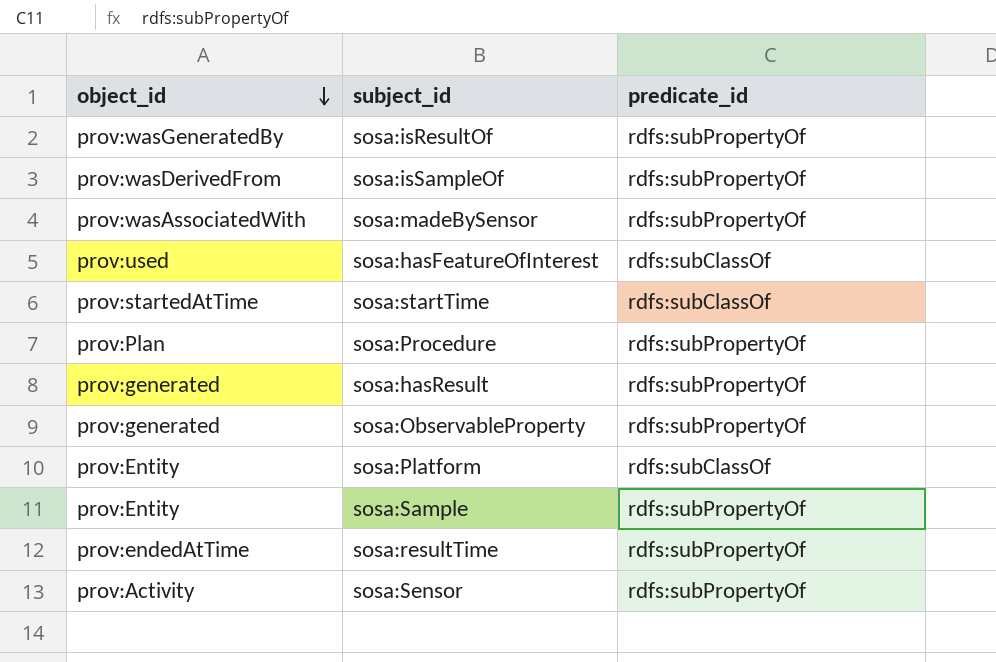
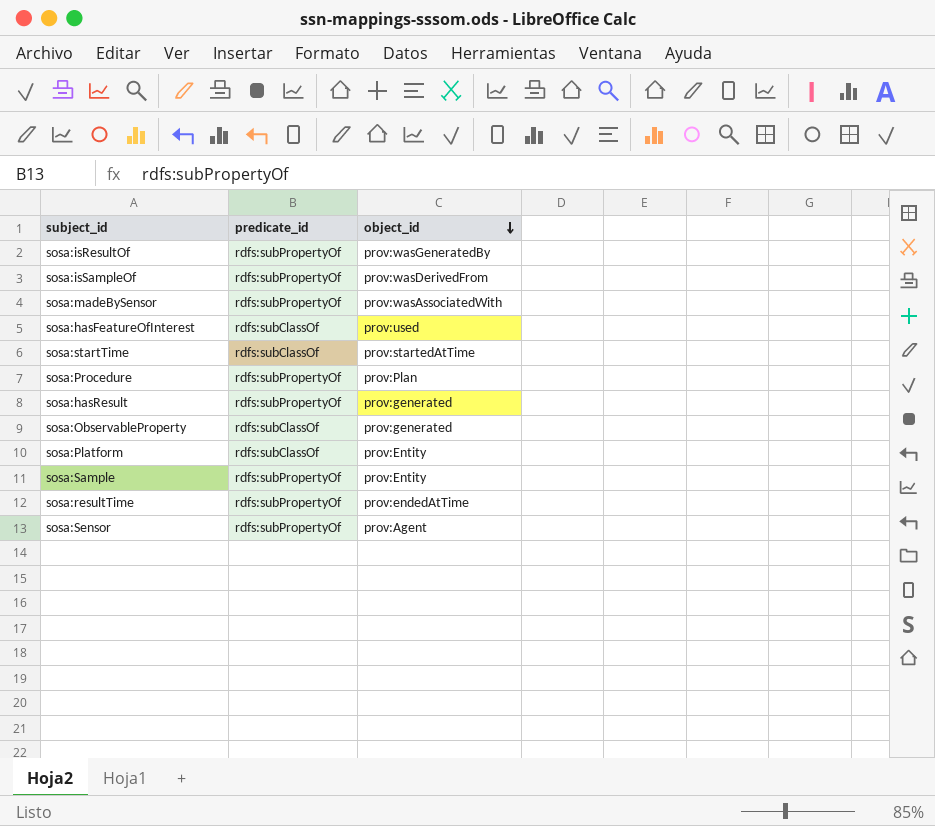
column object_id | position: 1 -> 3
sosa:ObservableProperty | predicate_id: rdfs:subPropertyOf -> rdfs:subClassOf
sosa:Sensor | object_id: prov:Activity -> prov:Agent

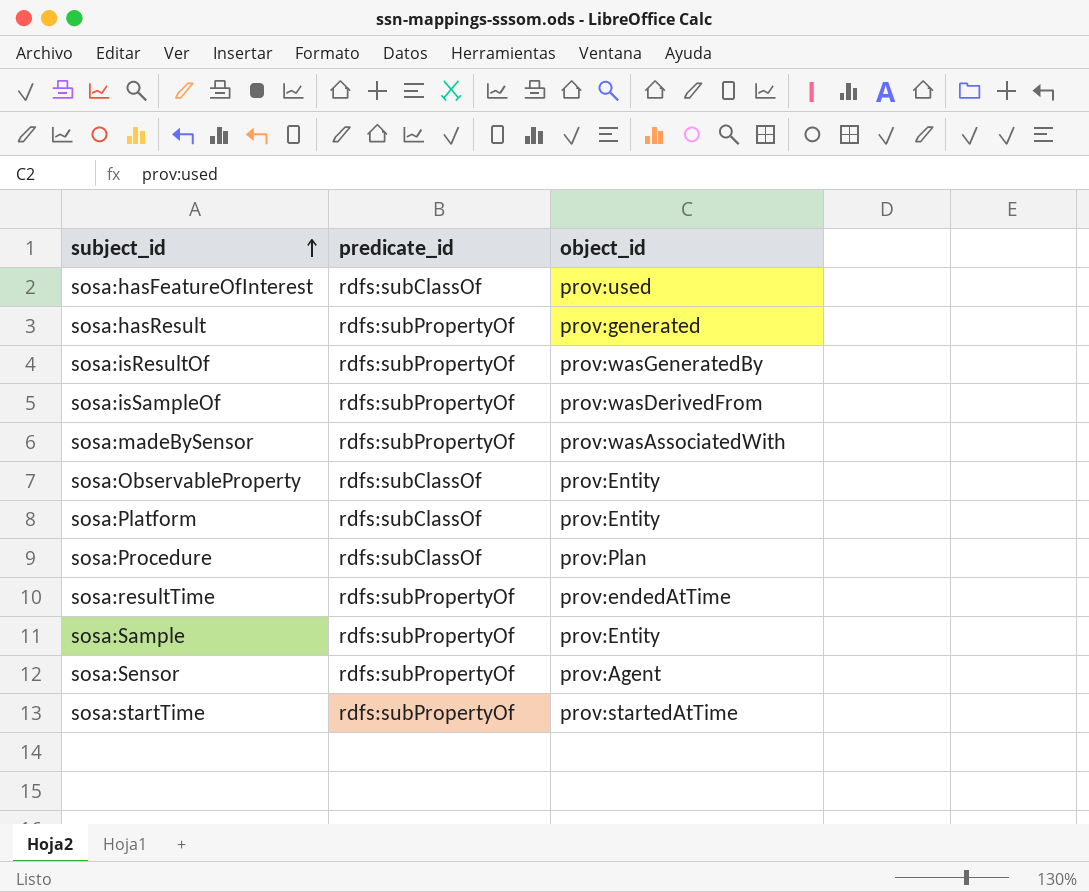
row order: object_id descending -> subject_id ascending
sosa:ObservableProperty | object_id: prov:generated -> prov:Entity
sosa:Procedure | predicate_id: rdfs:subPropertyOf -> rdfs:subClassOf
sosa:startTime | predicate_id: rdfs:subClassOf -> rdfs:subPropertyOf

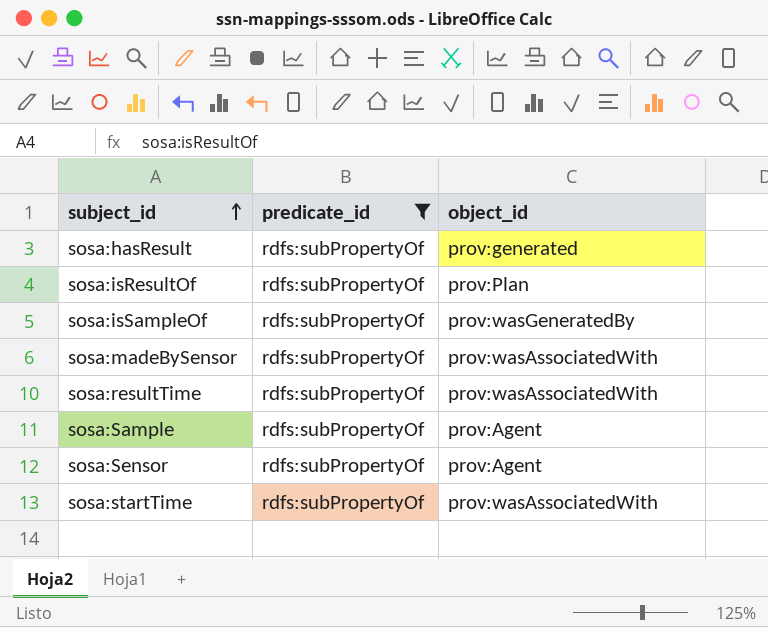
filter: none -> predicate_id = rdfs:subPropertyOf
sosa:isResultOf | object_id: prov:wasGeneratedBy -> prov:Plan
sosa:isSampleOf | object_id: prov:wasDerivedFrom -> prov:wasGeneratedBy
sosa:resultTime | object_id: prov:endedAtTime -> prov:wasAssociatedWith
sosa:Sample | object_id: prov:Entity -> prov:Agent
sosa:startTime | object_id: prov:startedAtTime -> prov:wasAssociatedWith

